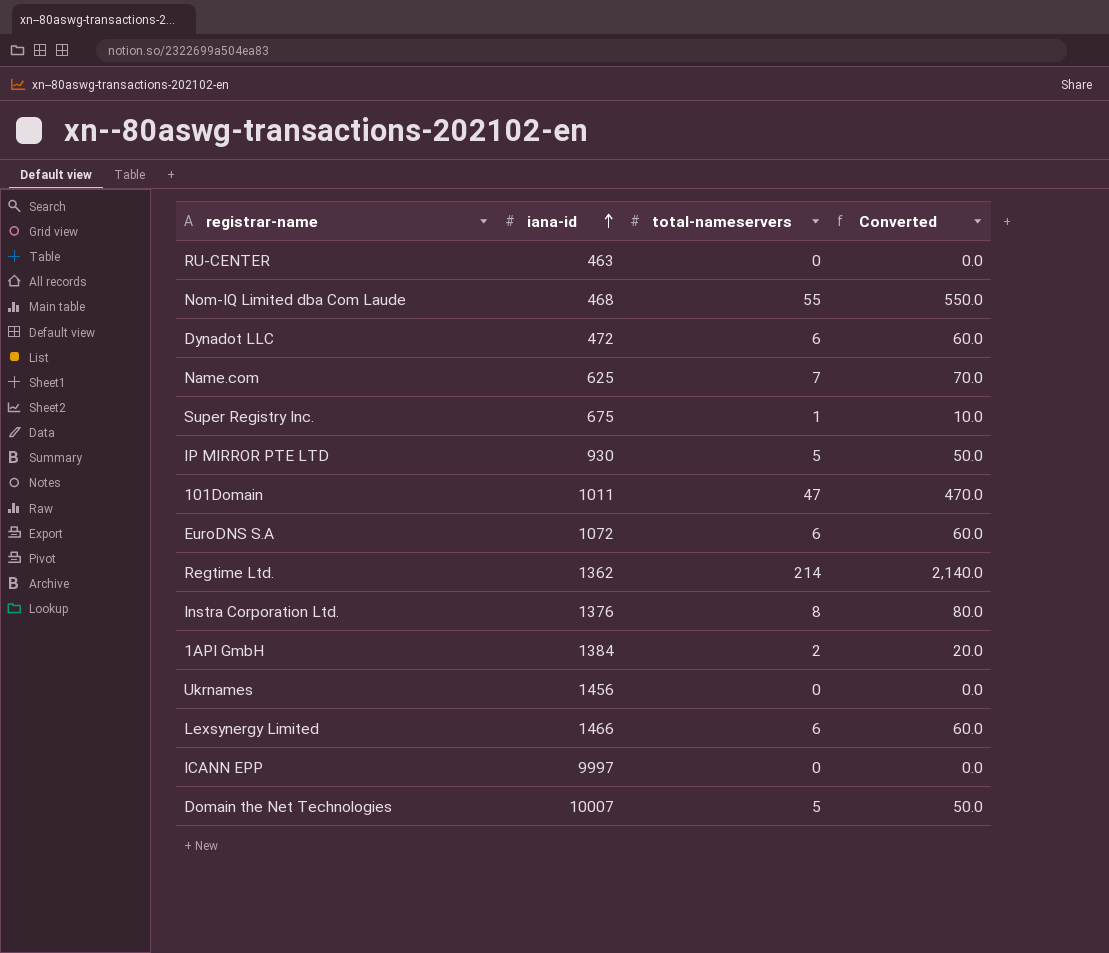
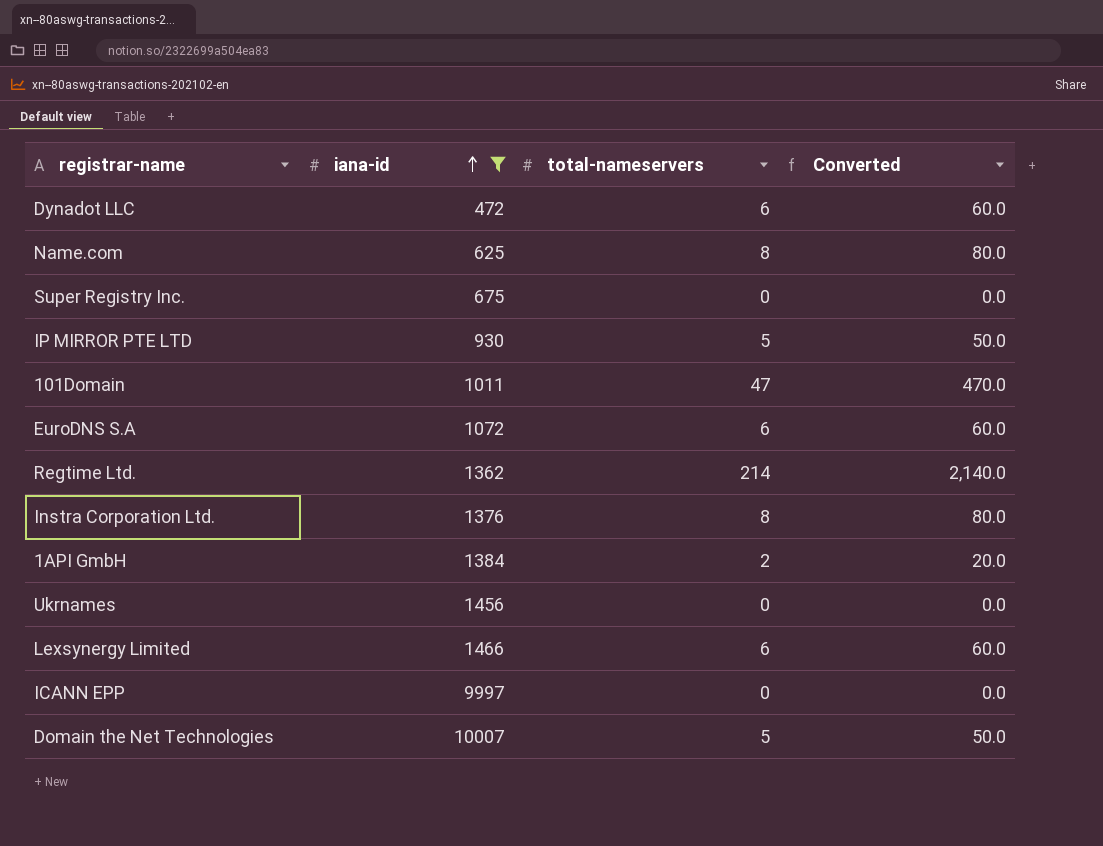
filter: none -> iana-id >= 472
Name.com | total-nameservers: 7 -> 8
Name.com | Converted: 70.0 -> 80.0
Super Registry Inc. | total-nameservers: 1 -> 0
Super Registry Inc. | Converted: 10.0 -> 0.0

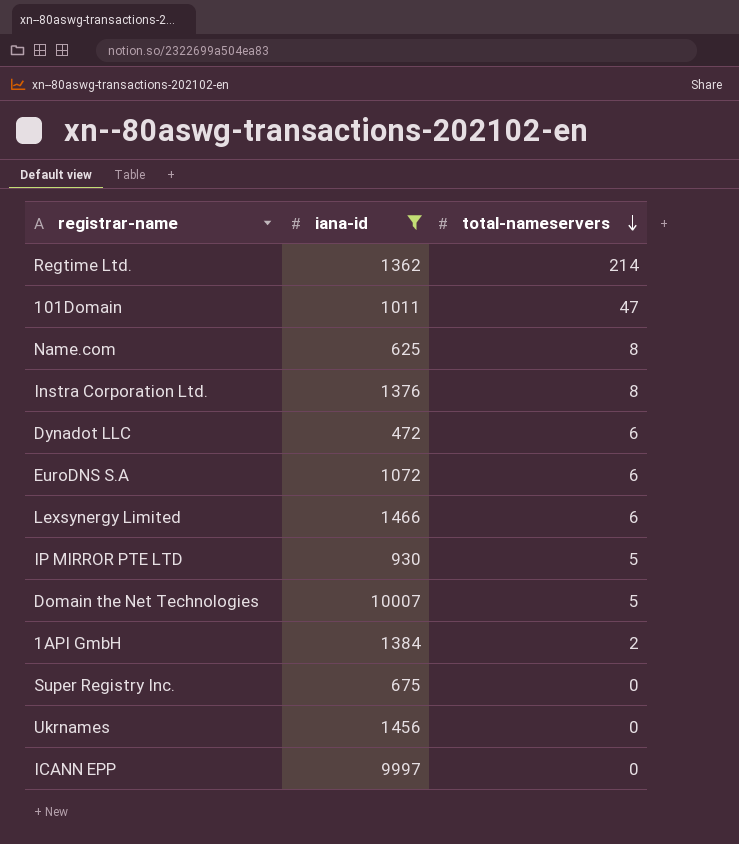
row order: iana-id ascending -> total-nameservers descending
column Converted | formula: [total-nameservers] * 10 -> none

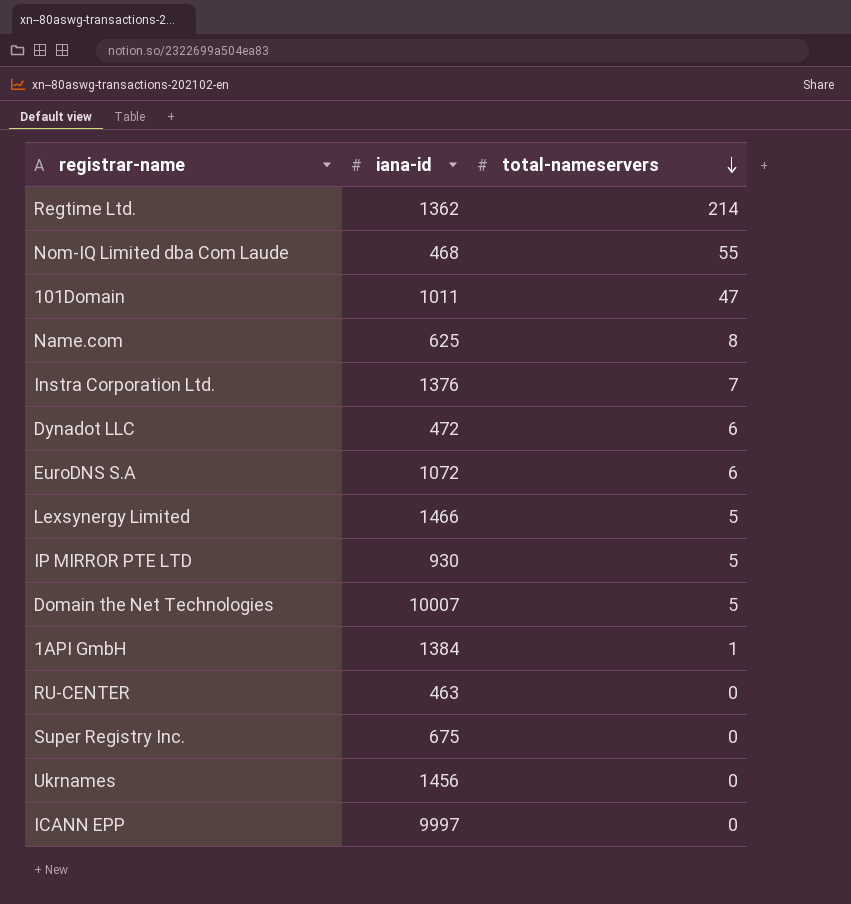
filter: iana-id >= 472 -> none
Instra Corporation Ltd. | total-nameservers: 8 -> 7
Lexsynergy Limited | total-nameservers: 6 -> 5
1API GmbH | total-nameservers: 2 -> 1

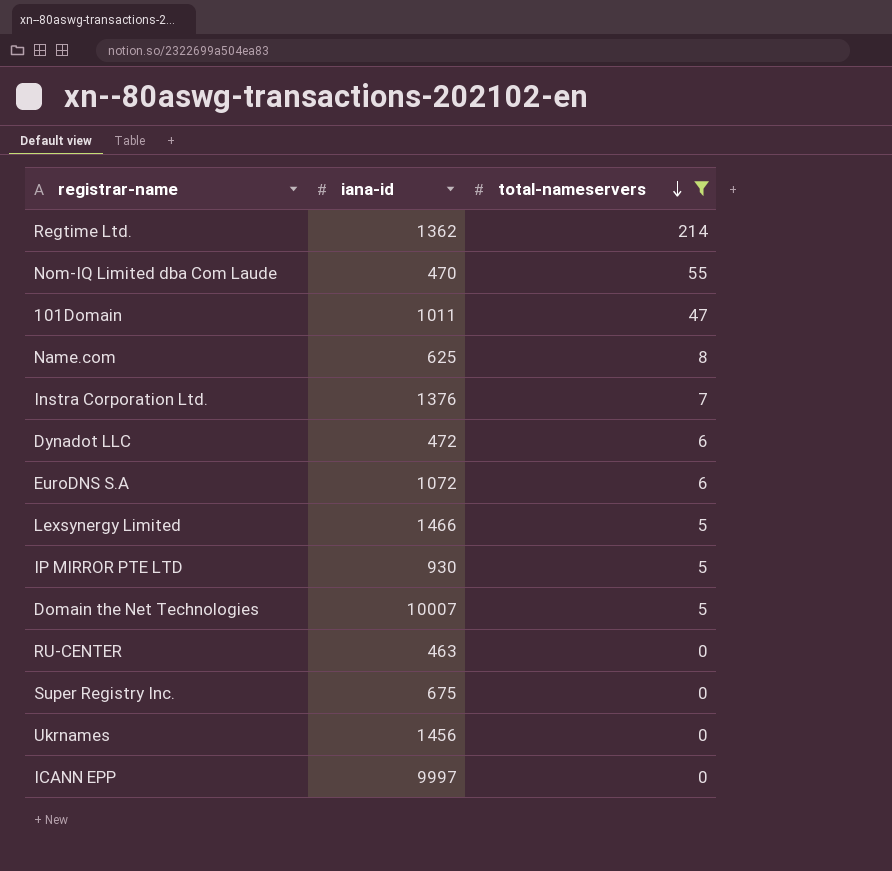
filter: none -> total-nameservers != 1
Nom-IQ Limited dba Com Laude | iana-id: 468 -> 470

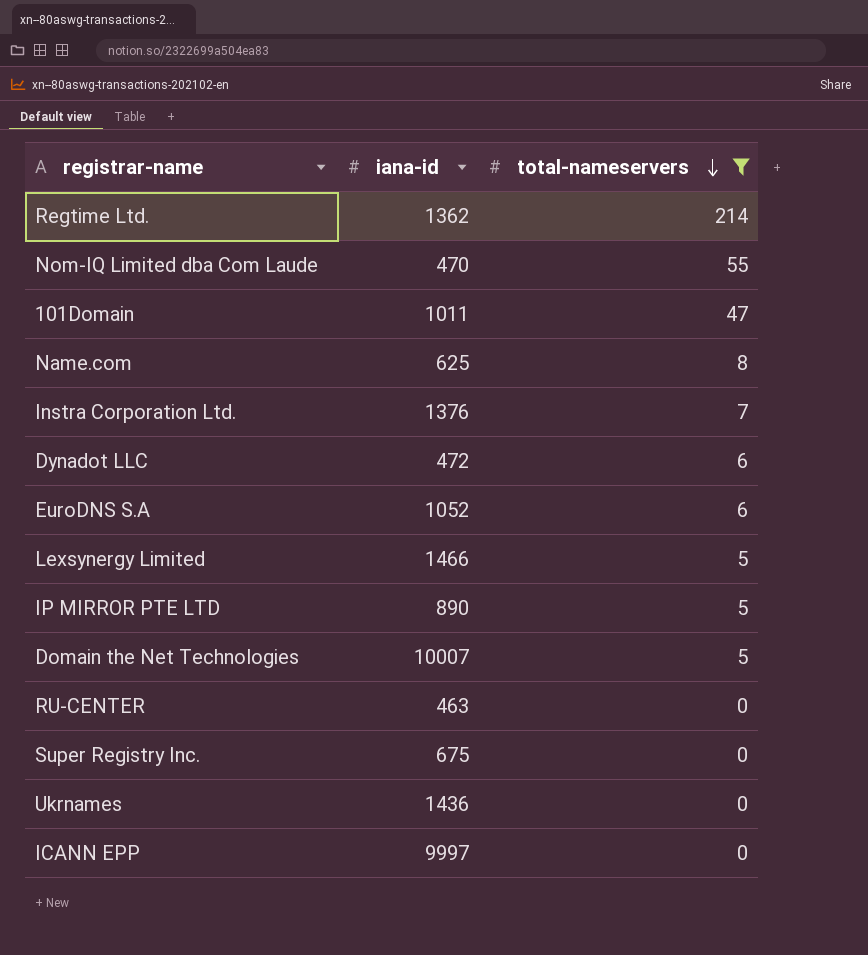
EuroDNS S.A | iana-id: 1072 -> 1052
IP MIRROR PTE LTD | iana-id: 930 -> 890
Ukrnames | iana-id: 1456 -> 1436

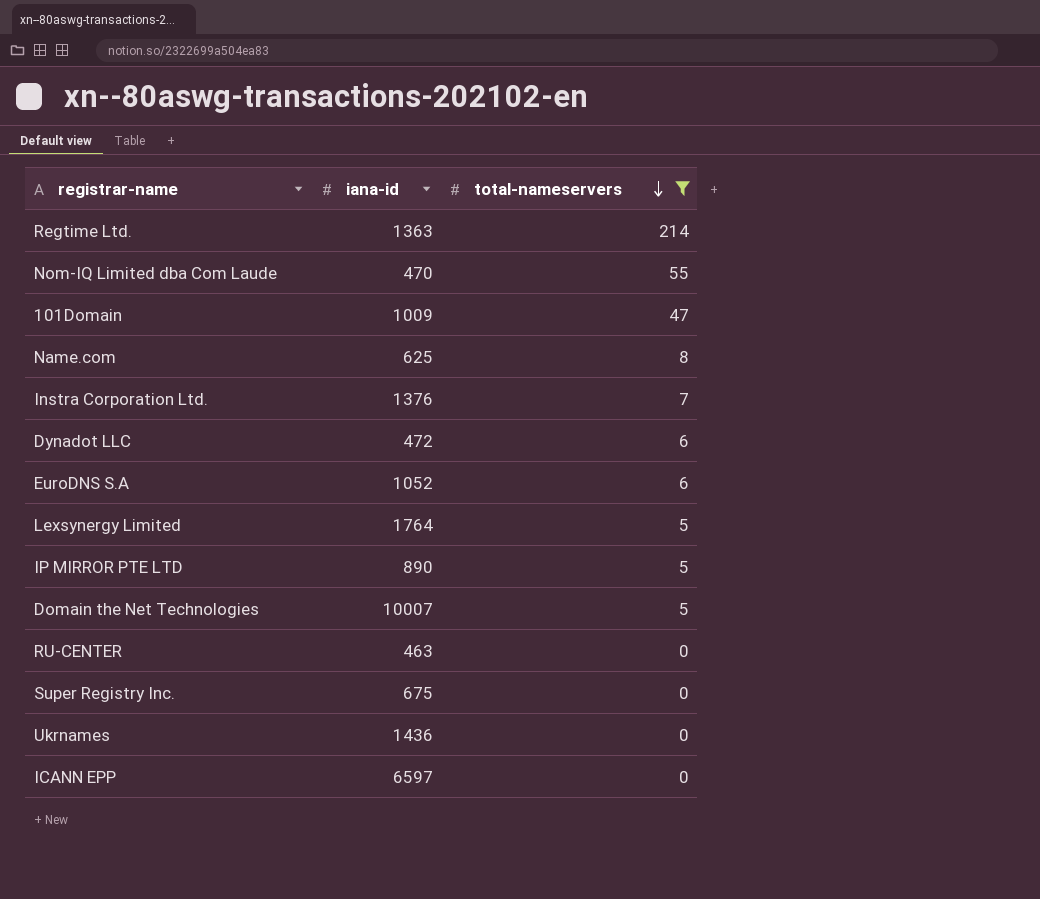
Regtime Ltd. | iana-id: 1362 -> 1363
101Domain | iana-id: 1011 -> 1009
Lexsynergy Limited | iana-id: 1466 -> 1764
ICANN EPP | iana-id: 9997 -> 6597

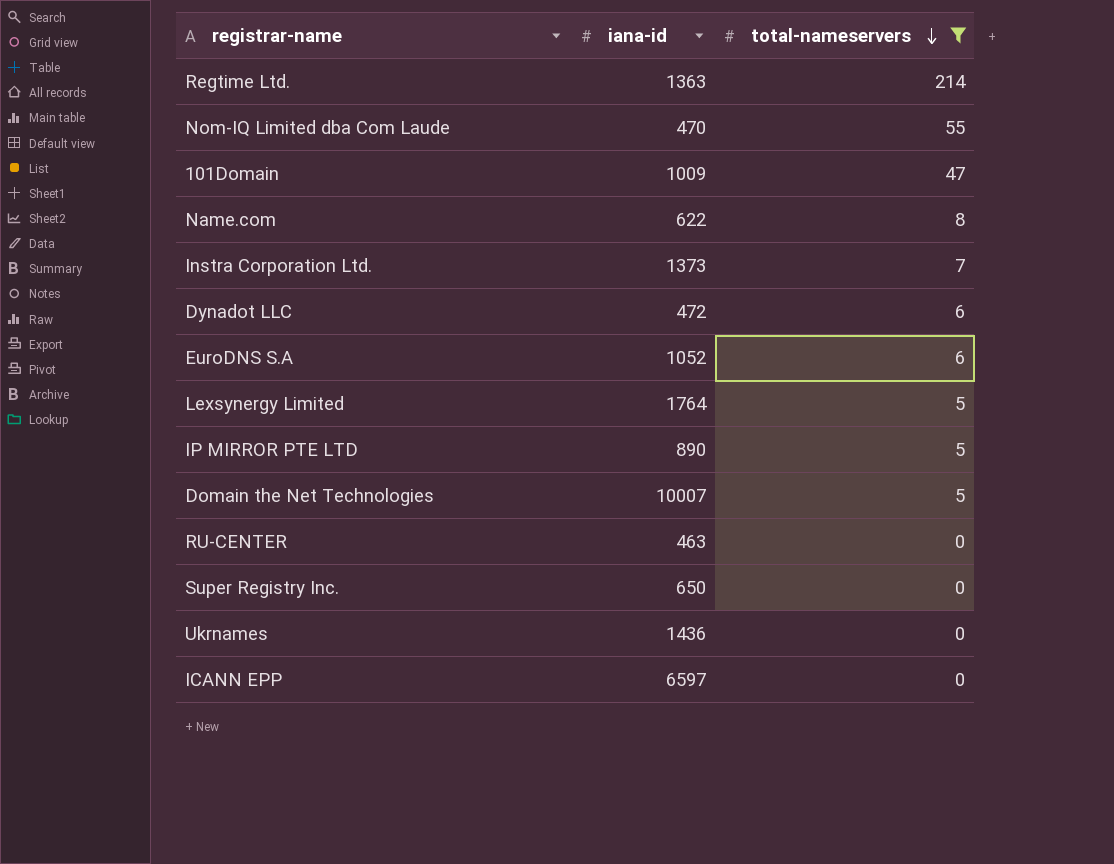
Name.com | iana-id: 625 -> 622
Instra Corporation Ltd. | iana-id: 1376 -> 1373
Super Registry Inc. | iana-id: 675 -> 650

